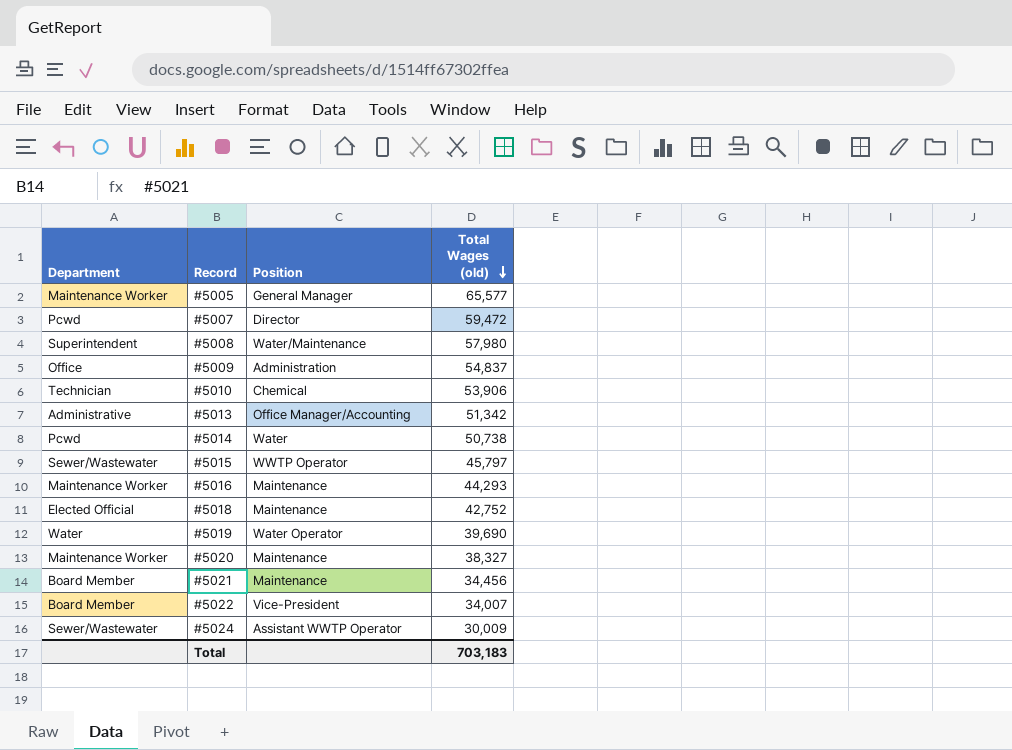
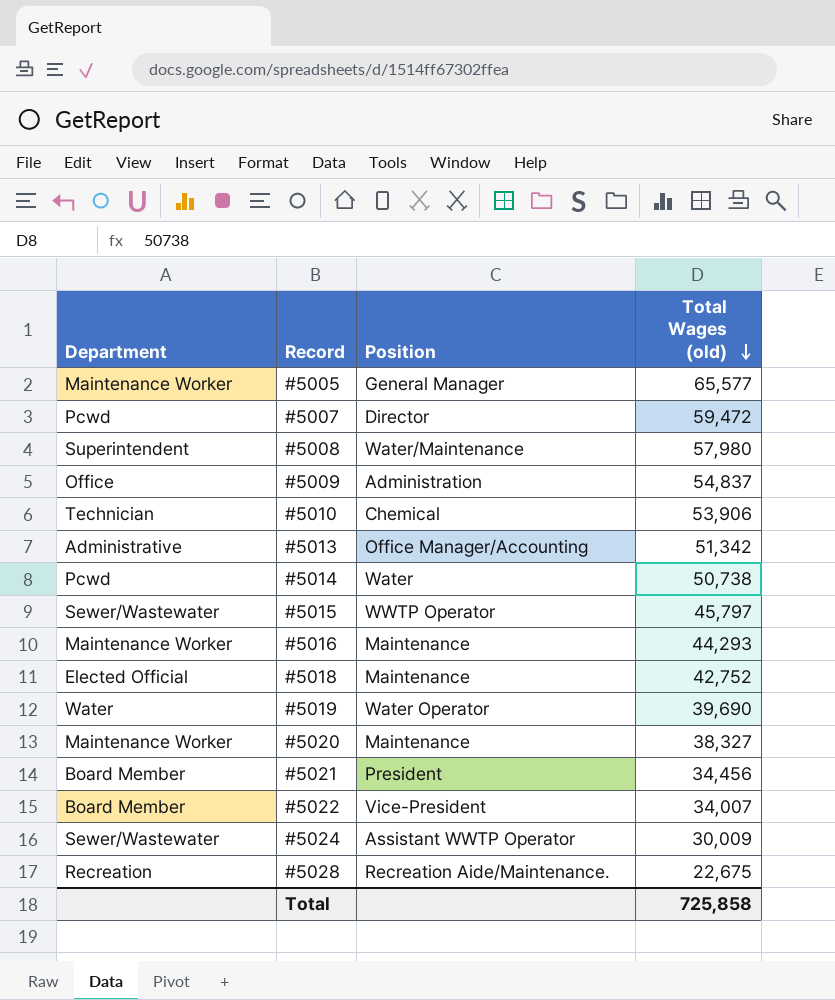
#5021 | Position: Maintenance -> President
row #5028: none -> Recreation | Recreation Aide/Maintenance. | 22,675
Total | Total Wages (old): 703,183 -> 725,858

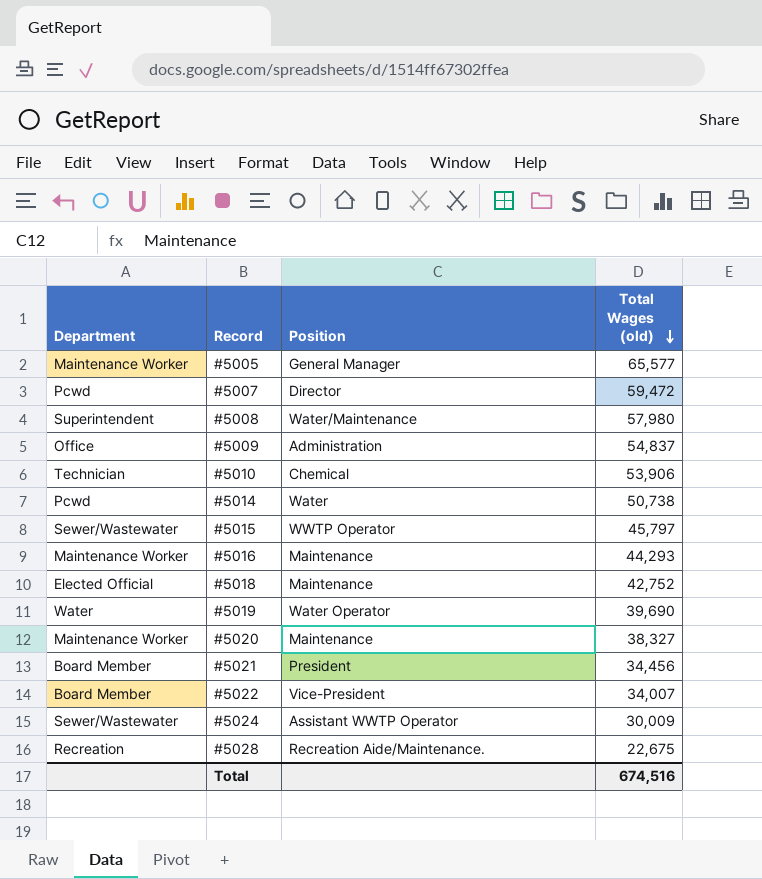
row #5013: Administrative | Office Manager/Accounting | 51,342 -> none
Total | Total Wages (old): 725,858 -> 674,516

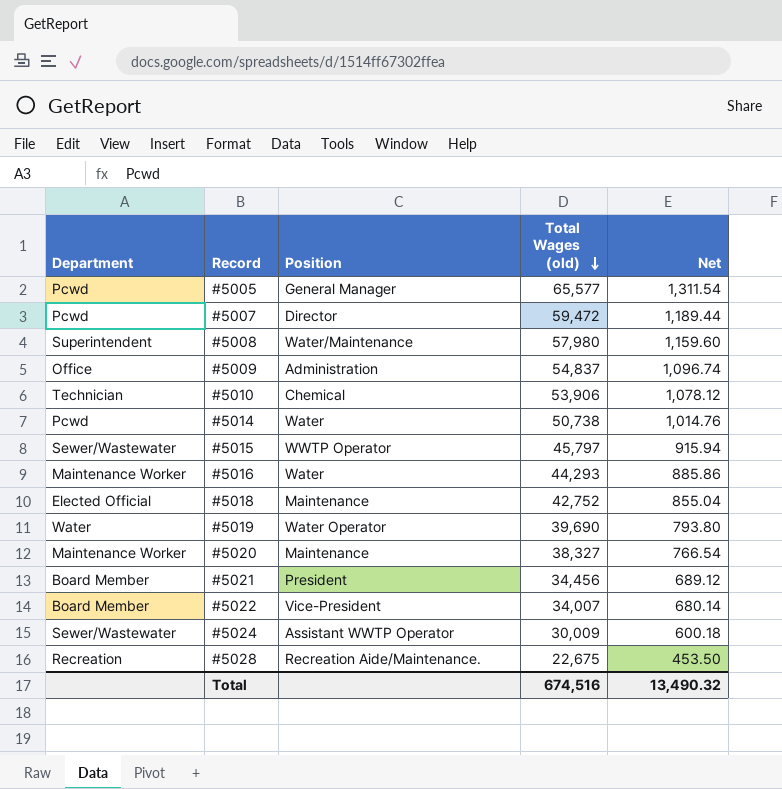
column Net | formula: none -> [Total Wages (old)] * 0.02
#5005 | Department: Maintenance Worker -> Pcwd
#5016 | Position: Maintenance -> Water

